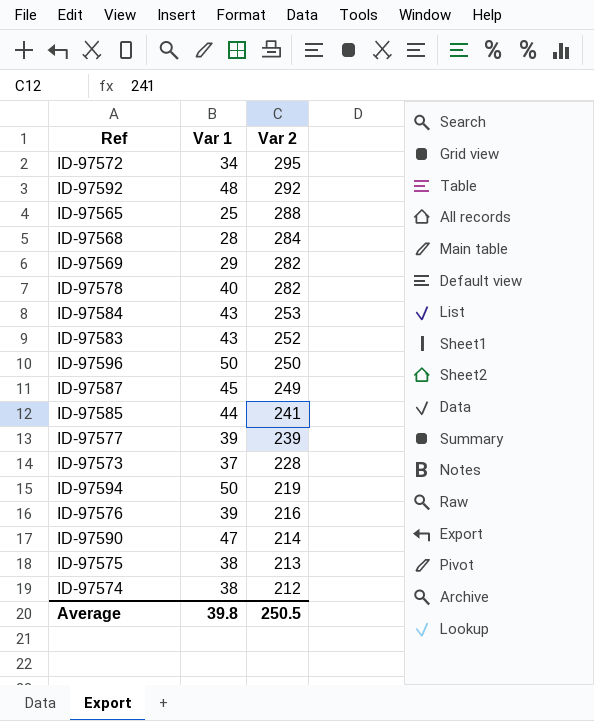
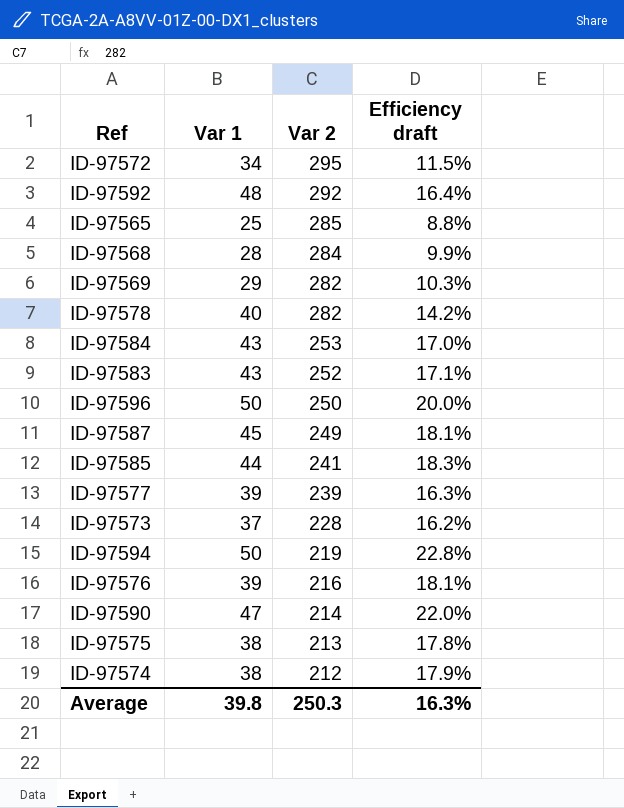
column Efficiency draft | formula: none -> [Var 1] / [Var 2]
ID-97565 | Var 2: 288 -> 285
Average | Var 2: 250.5 -> 250.3

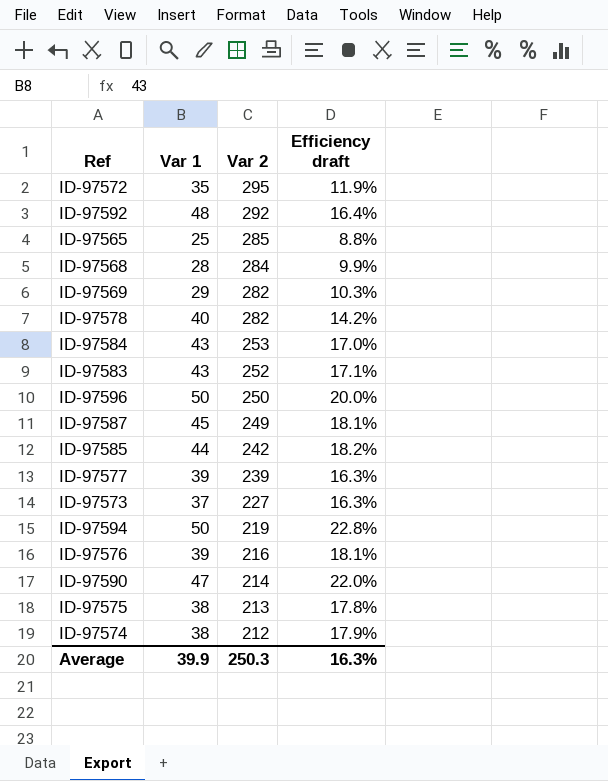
ID-97572 | Var 1: 34 -> 35
ID-97572 | Efficiency draft: 11.5% -> 11.9%
ID-97585 | Var 2: 241 -> 242
ID-97585 | Efficiency draft: 18.3% -> 18.2%
ID-97573 | Var 2: 228 -> 227
ID-97573 | Efficiency draft: 16.2% -> 16.3%
Average | Var 1: 39.8 -> 39.9

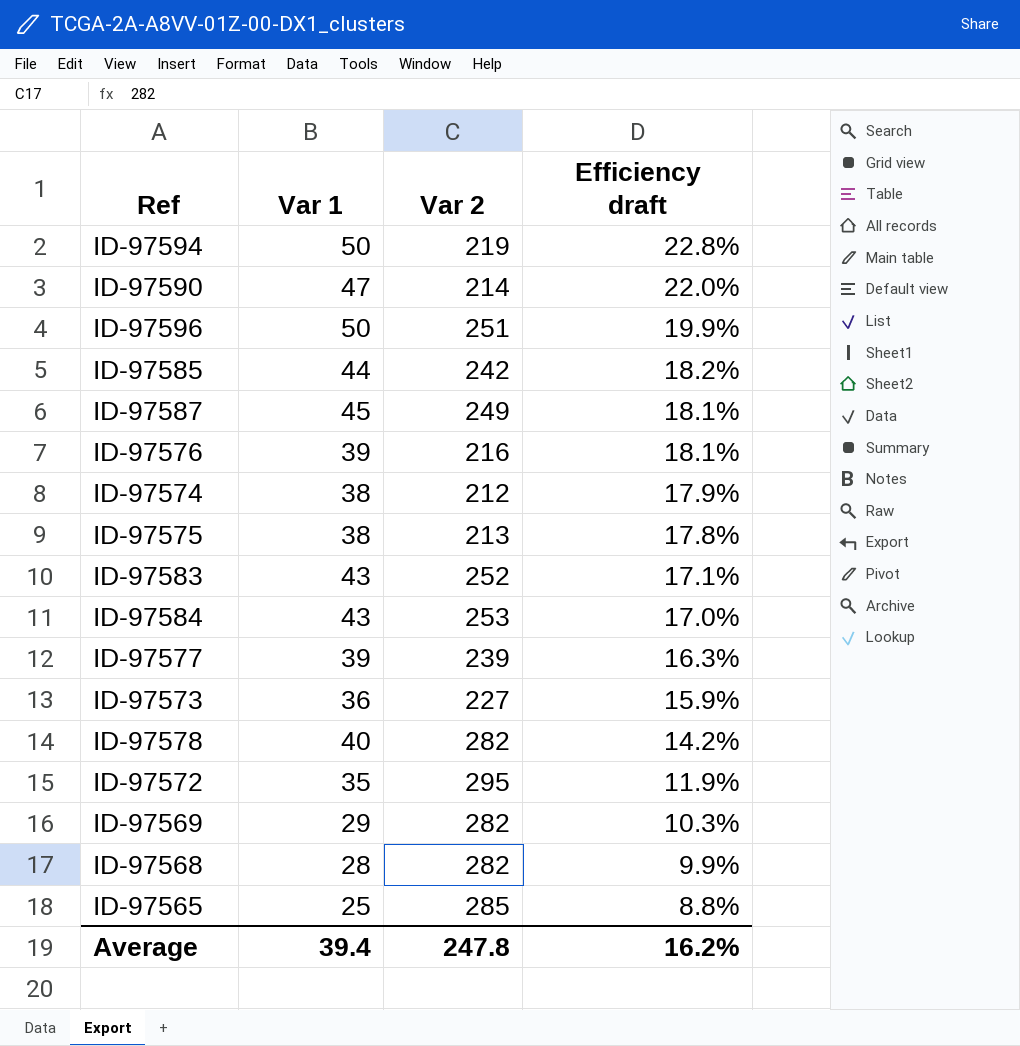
row order: Var 2 descending -> Efficiency draft descending
row ID-97592: 48 | 292 | 16.4% -> none
ID-97596 | Var 2: 250 -> 251
ID-97596 | Efficiency draft: 20.0% -> 19.9%
ID-97573 | Var 1: 37 -> 36
ID-97573 | Efficiency draft: 16.3% -> 15.9%
ID-97568 | Var 2: 284 -> 282
Average | Var 1: 39.9 -> 39.4
Average | Var 2: 250.3 -> 247.8
Average | Efficiency draft: 16.3% -> 16.2%

